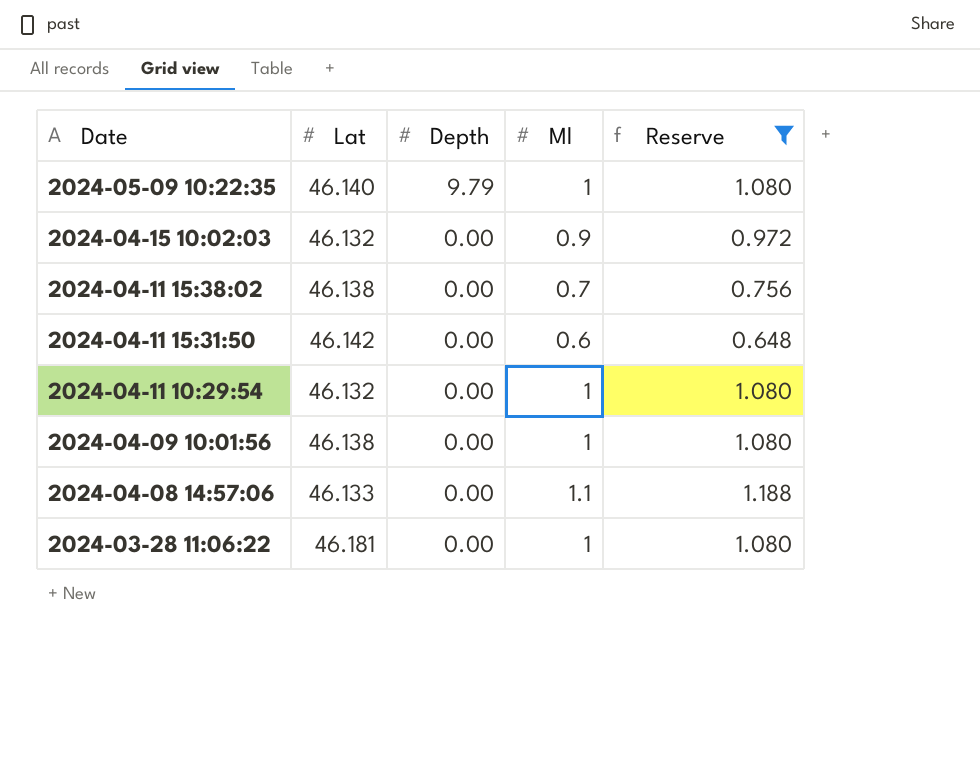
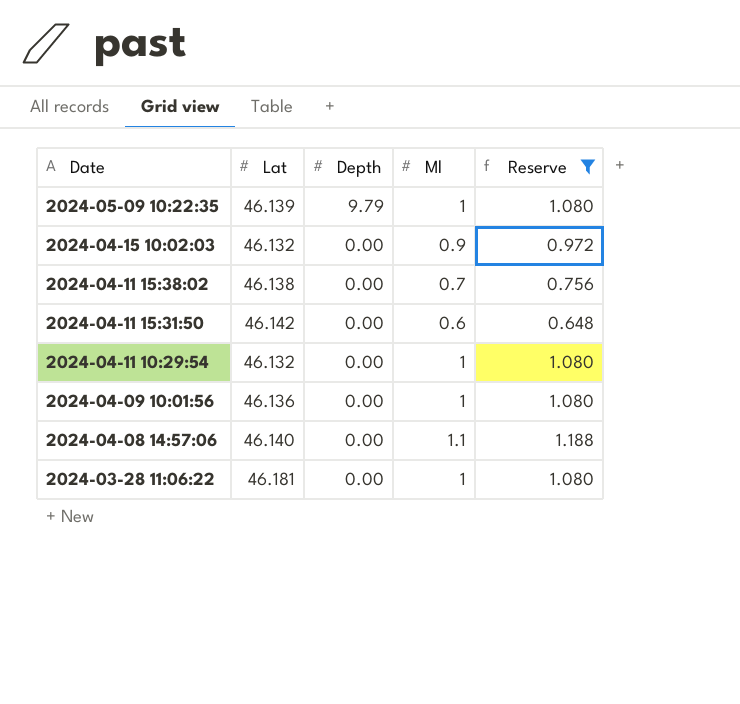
2024-05-09 10:22:35 | Lat: 46.140 -> 46.139
2024-04-09 10:01:56 | Lat: 46.138 -> 46.136
2024-04-08 14:57:06 | Lat: 46.133 -> 46.140

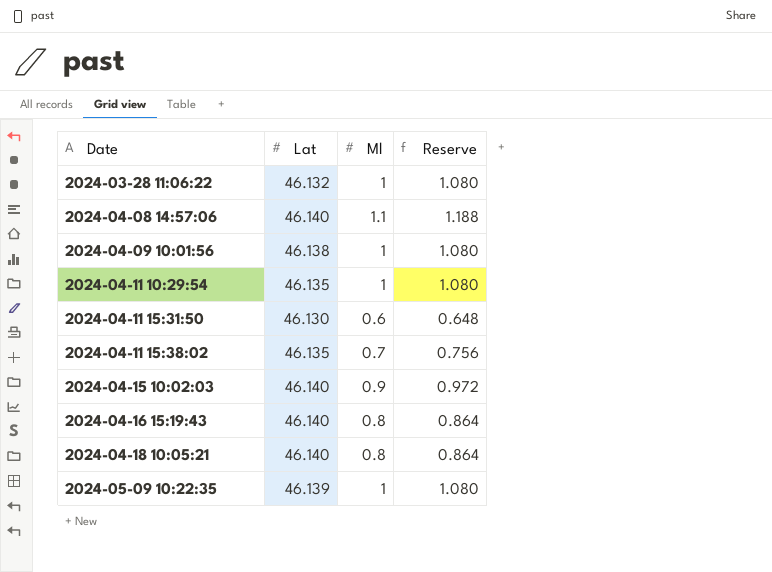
filter: Reserve != 0.864 -> none
row order: Date descending -> Date ascending
column Depth | position: 3 -> none
2024-03-28 11:06:22 | Lat: 46.181 -> 46.132
2024-04-09 10:01:56 | Lat: 46.136 -> 46.138
2024-04-11 10:29:54 | Lat: 46.132 -> 46.135
2024-04-11 15:31:50 | Lat: 46.142 -> 46.130
2024-04-11 15:38:02 | Lat: 46.138 -> 46.135
2024-04-15 10:02:03 | Lat: 46.132 -> 46.140

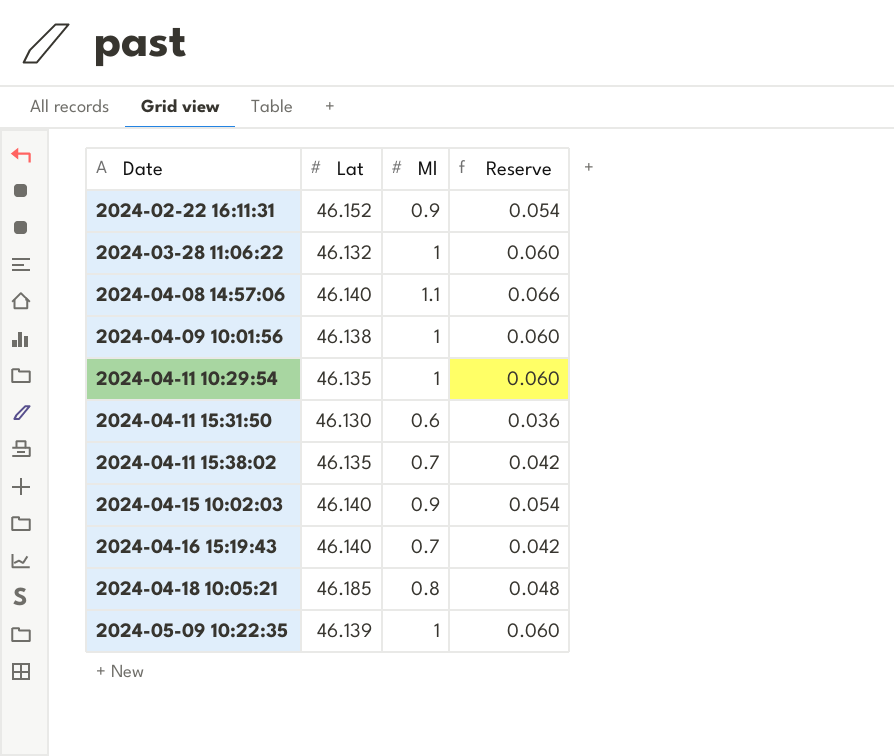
column Reserve | formula: [Ml] * 1.08 -> [Ml] * 0.06
row 2024-02-22 16:11:31: none -> 46.152 | 0.9 | 0.054
2024-04-16 15:19:43 | Ml: 0.8 -> 0.7
2024-04-18 10:05:21 | Lat: 46.140 -> 46.185

